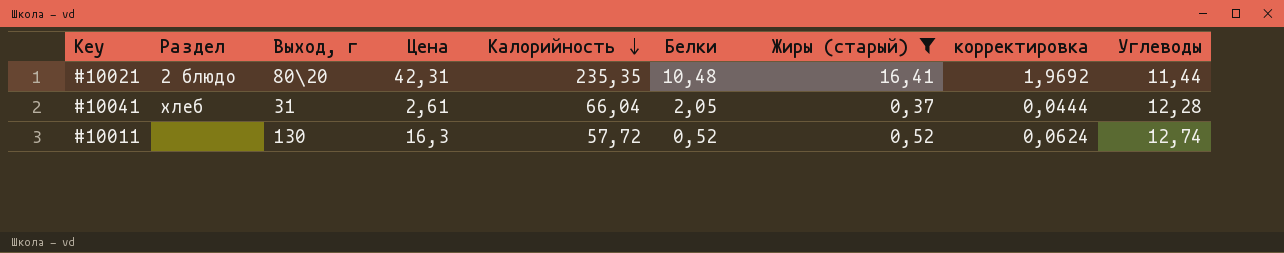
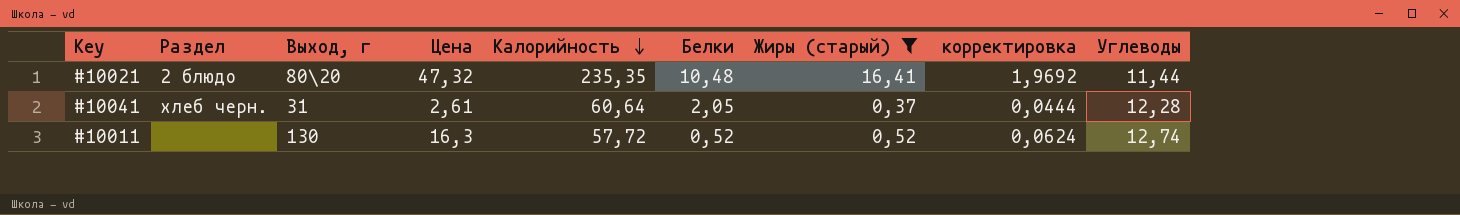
#10021 | Цена: 42,31 -> 47,32
#10041 | Раздел: хлеб -> хлеб черн.
#10041 | Калорийность: 66,04 -> 60,64

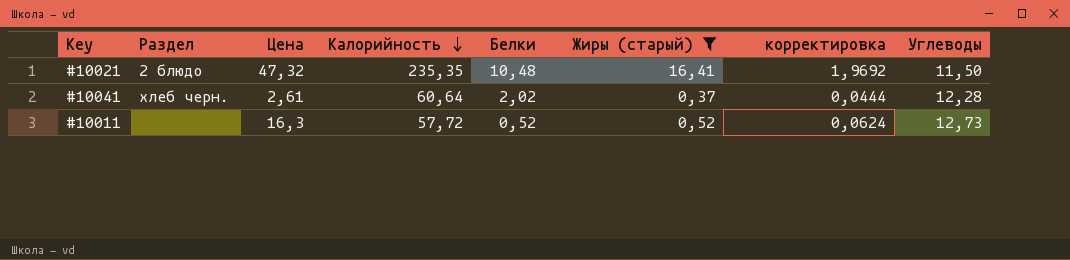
column Выход, г | position: 3 -> none
#10021 | Углеводы: 11,44 -> 11,50
#10041 | Белки: 2,05 -> 2,02
#10011 | Углеводы: 12,74 -> 12,73

